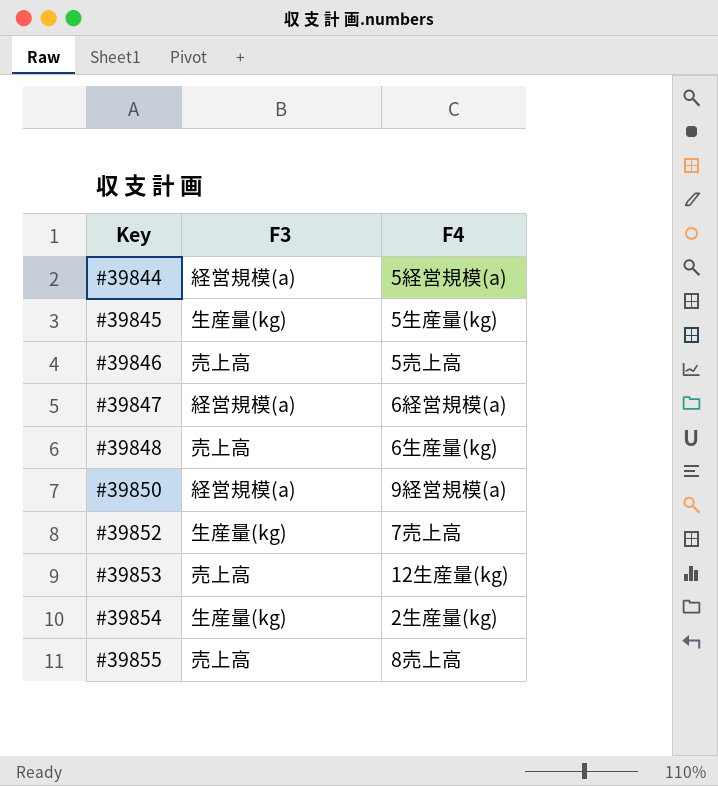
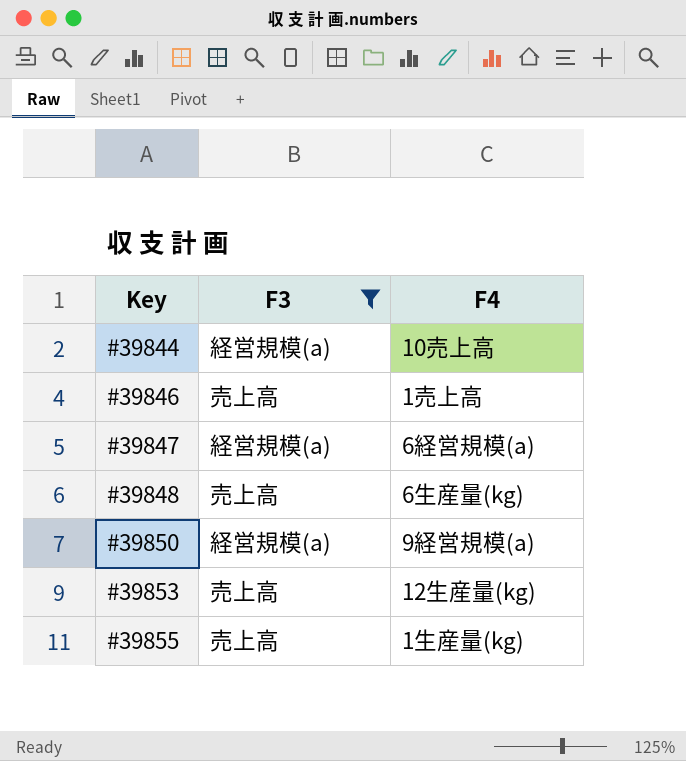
filter: none -> F3 != 生産量(kg)
#39844 | F4: 5経営規模(a) -> 10売上高
#39846 | F4: 5売上高 -> 1売上高
#39855 | F4: 8売上高 -> 1生産量(kg)

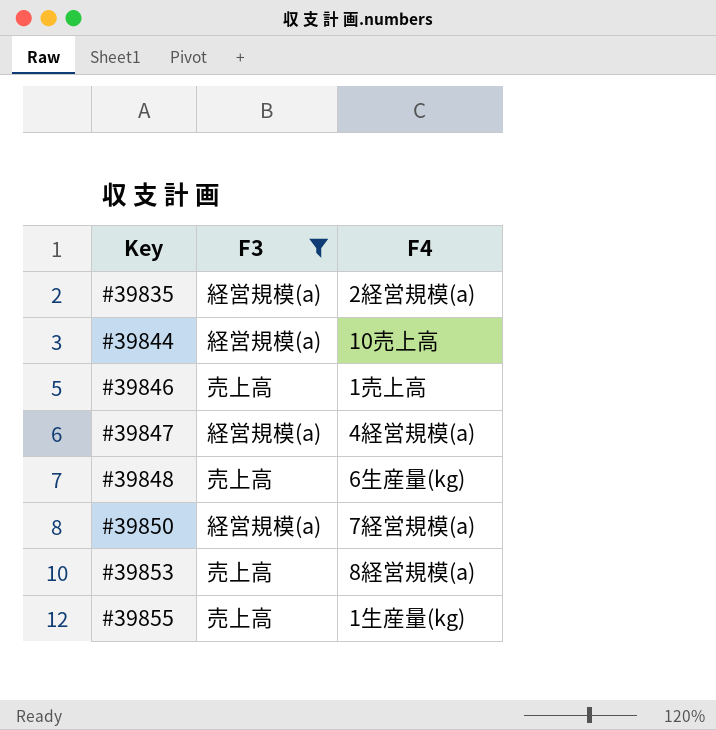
row #39835: none -> 経営規模(a) | 2経営規模(a)
#39847 | F4: 6経営規模(a) -> 4経営規模(a)
#39850 | F4: 9経営規模(a) -> 7経営規模(a)
#39853 | F4: 12生産量(kg) -> 8経営規模(a)

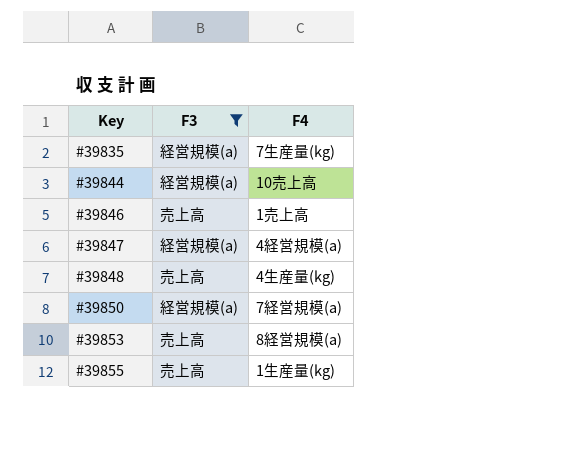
#39835 | F4: 2経営規模(a) -> 7生産量(kg)
#39848 | F4: 6生産量(kg) -> 4生産量(kg)

